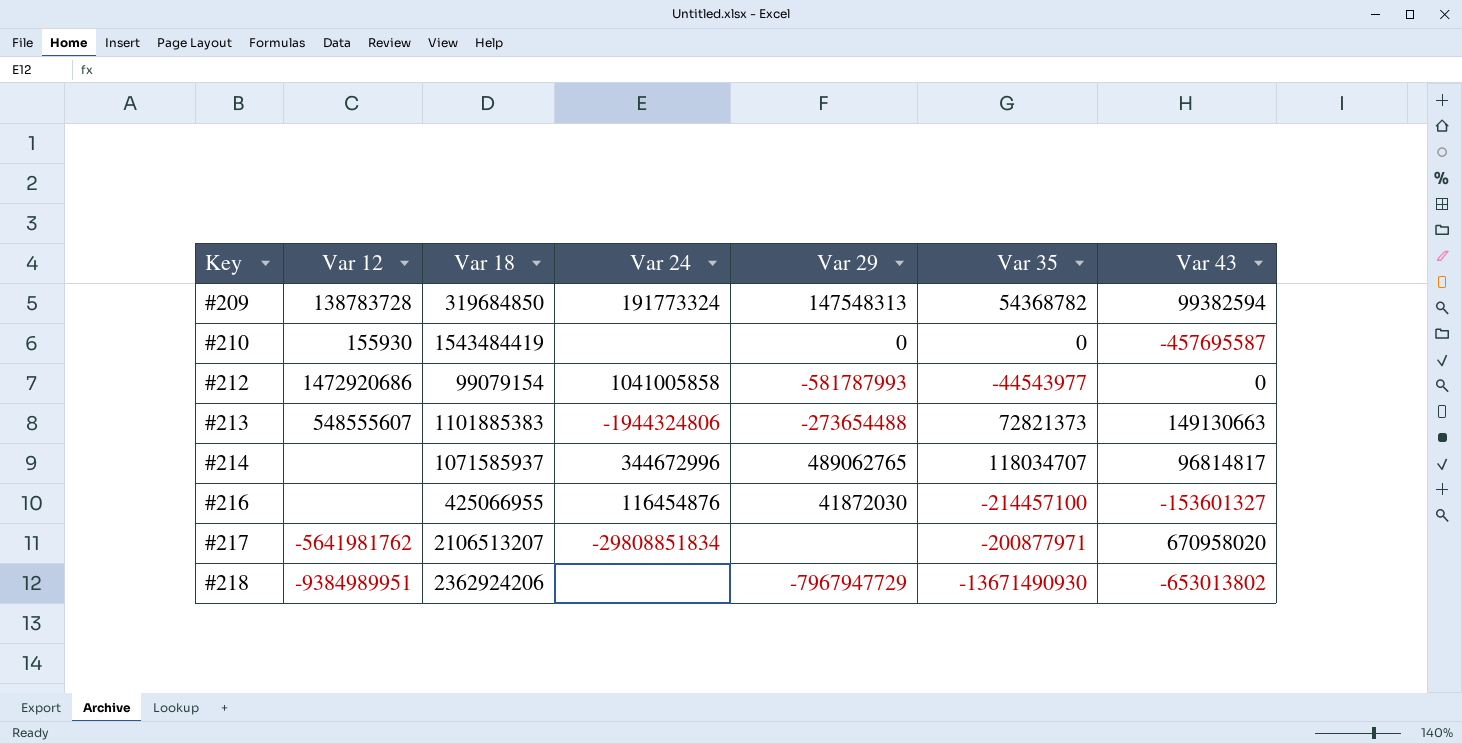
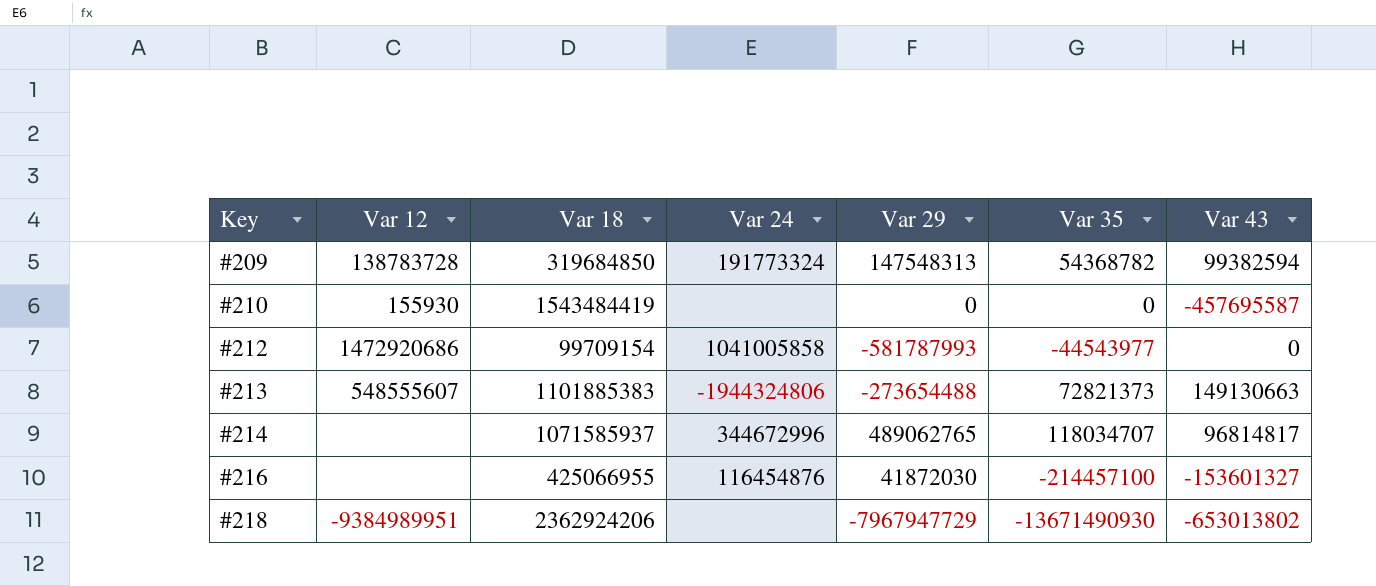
row #217: -5641981762 | 2106513207 | -29808851834 | none | -200877971 | 670958020 -> none
#212 | Var 18: 99079154 -> 99709154

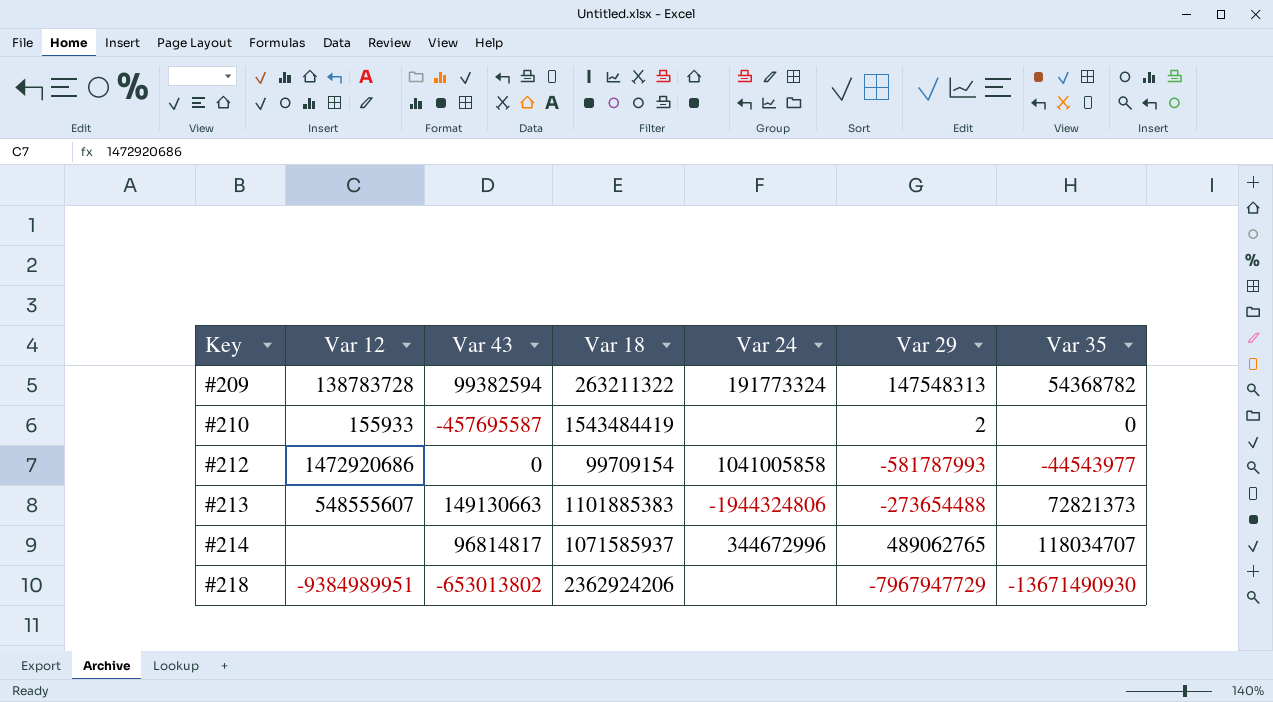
column Var 43 | position: 7 -> 3
row #216: none | 425066955 | 116454876 | 41872030 | -214457100 | -153601327 -> none
#209 | Var 18: 319684850 -> 263211322
#210 | Var 12: 155930 -> 155933
#210 | Var 29: 0 -> 2

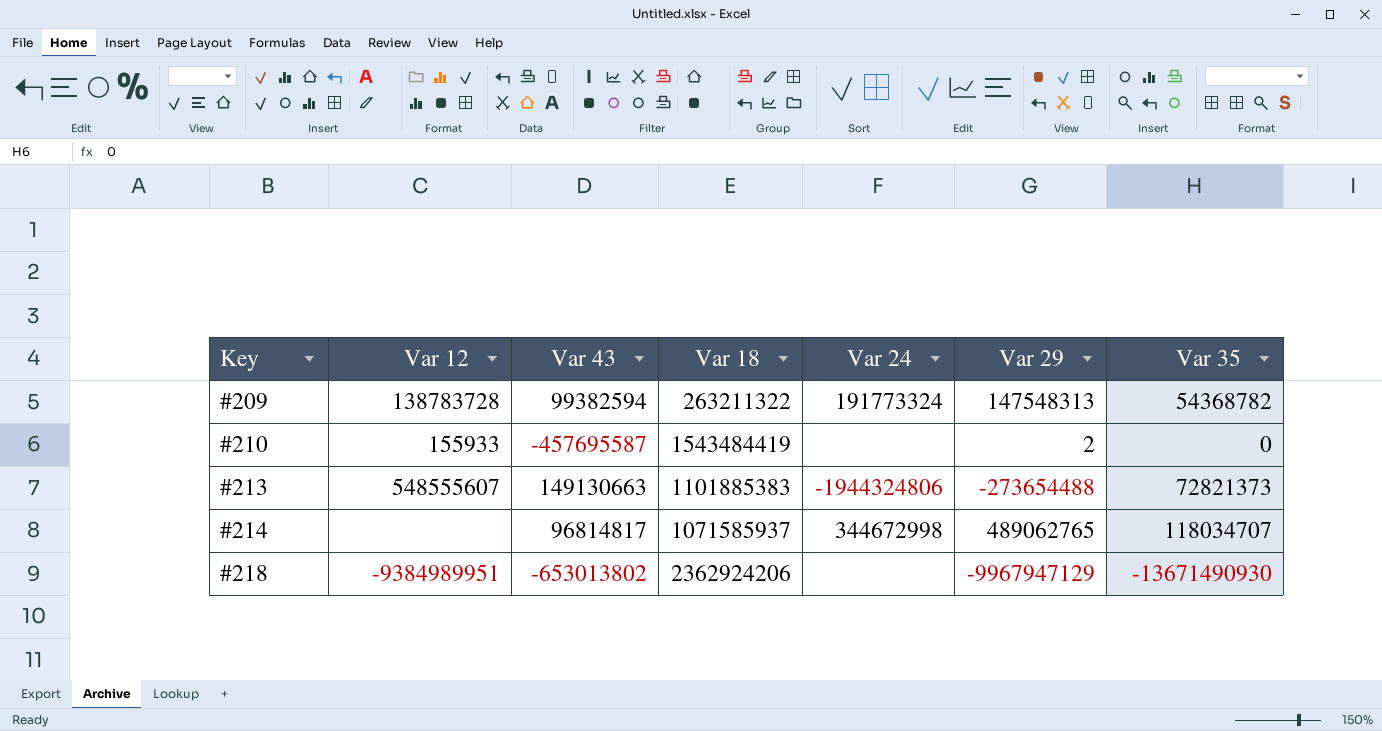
row #212: 1472920686 | 0 | 99709154 | 1041005858 | -581787993 | -44543977 -> none
#214 | Var 24: 344672996 -> 344672998
#218 | Var 29: -7967947729 -> -9967947129

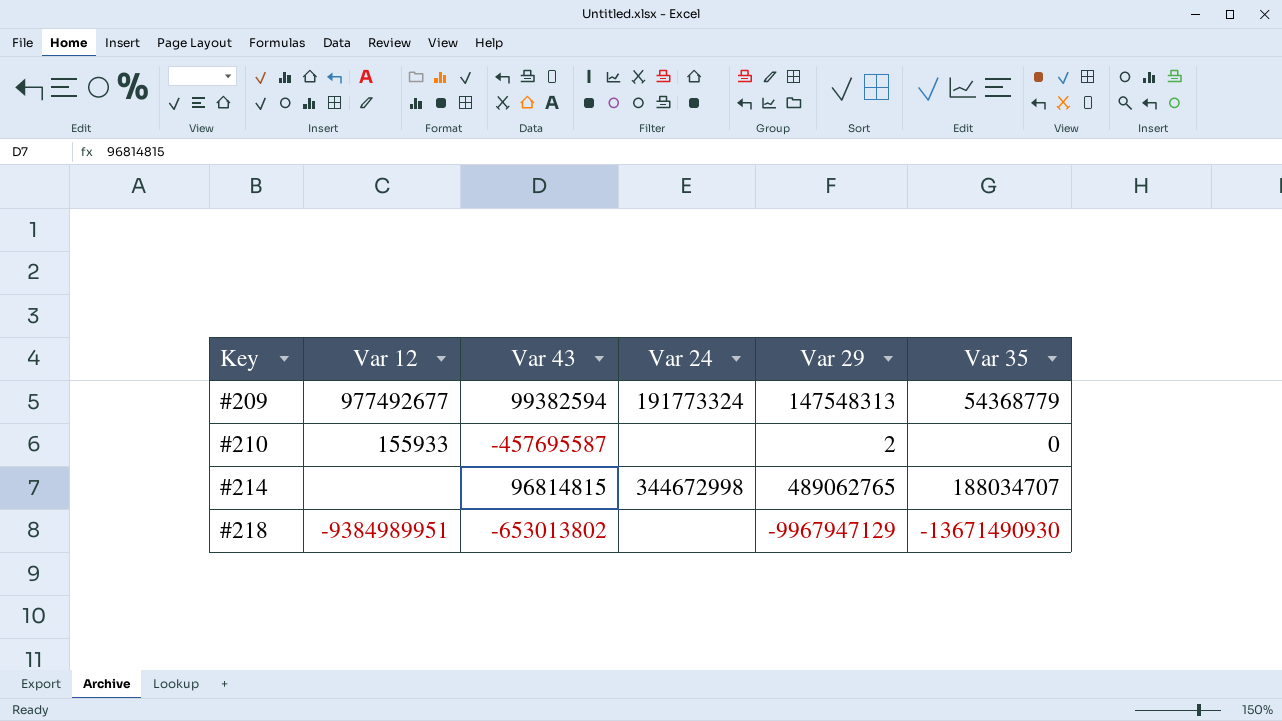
column Var 18 | position: 4 -> none
row #213: 548555607 | 149130663 | 1101885383 | -1944324806 | -273654488 | 72821373 -> none
#209 | Var 12: 138783728 -> 977492677
#209 | Var 35: 54368782 -> 54368779
#214 | Var 43: 96814817 -> 96814815
#214 | Var 35: 118034707 -> 188034707

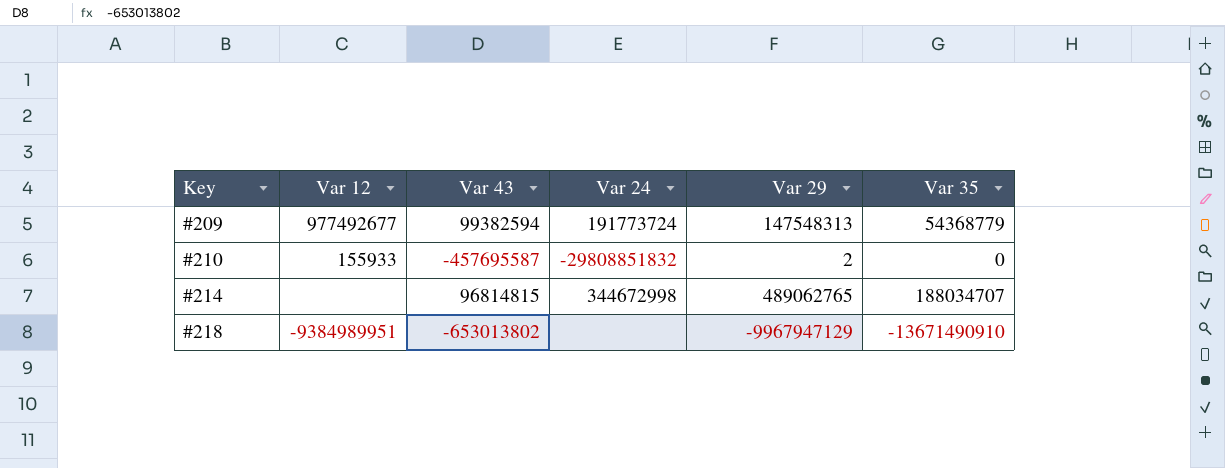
#209 | Var 24: 191773324 -> 191773724
#210 | Var 24: none -> -29808851832
#218 | Var 35: -13671490930 -> -13671490910

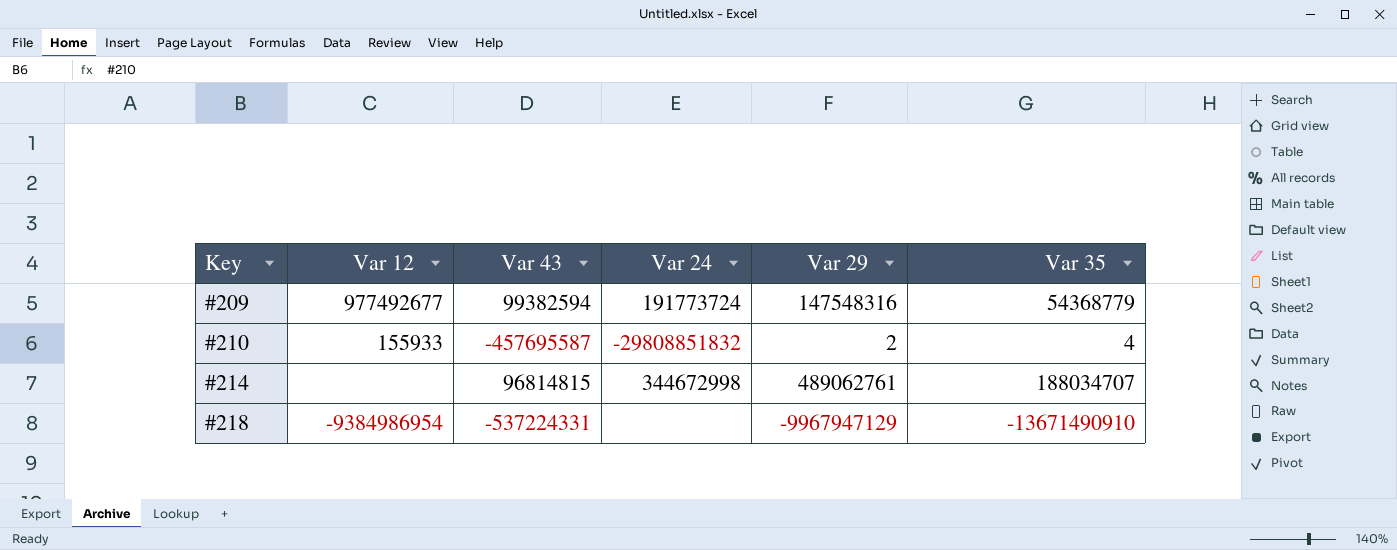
#209 | Var 29: 147548313 -> 147548316
#210 | Var 35: 0 -> 4
#214 | Var 29: 489062765 -> 489062761
#218 | Var 12: -9384989951 -> -9384986954
#218 | Var 43: -653013802 -> -537224331

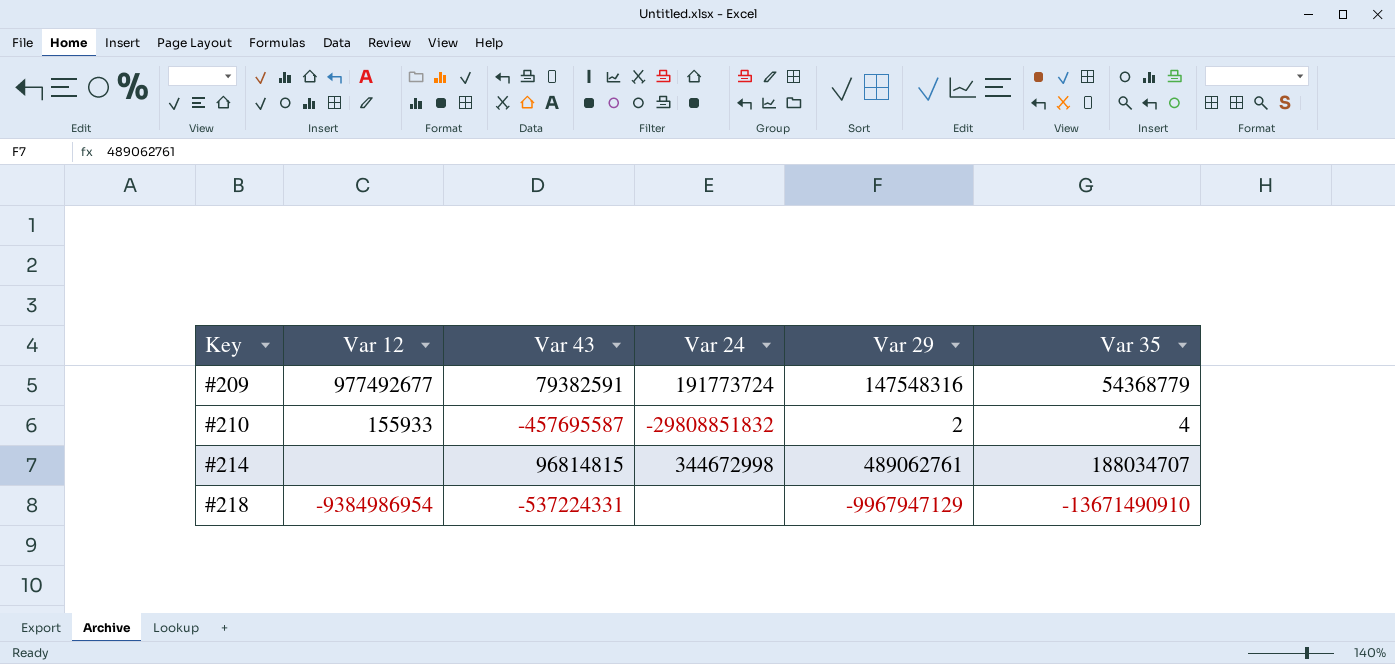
#209 | Var 43: 99382594 -> 79382591

